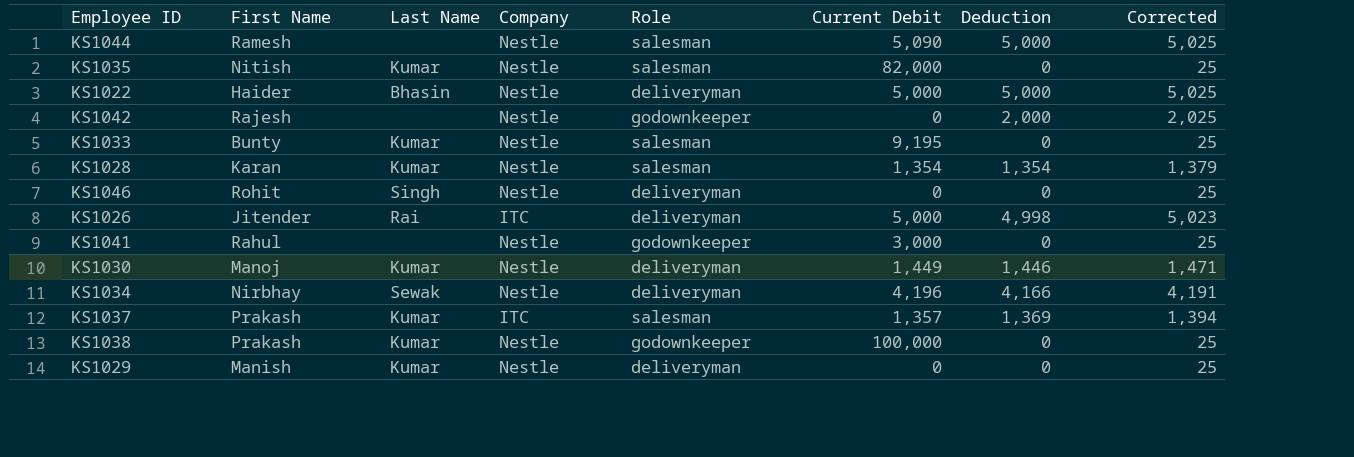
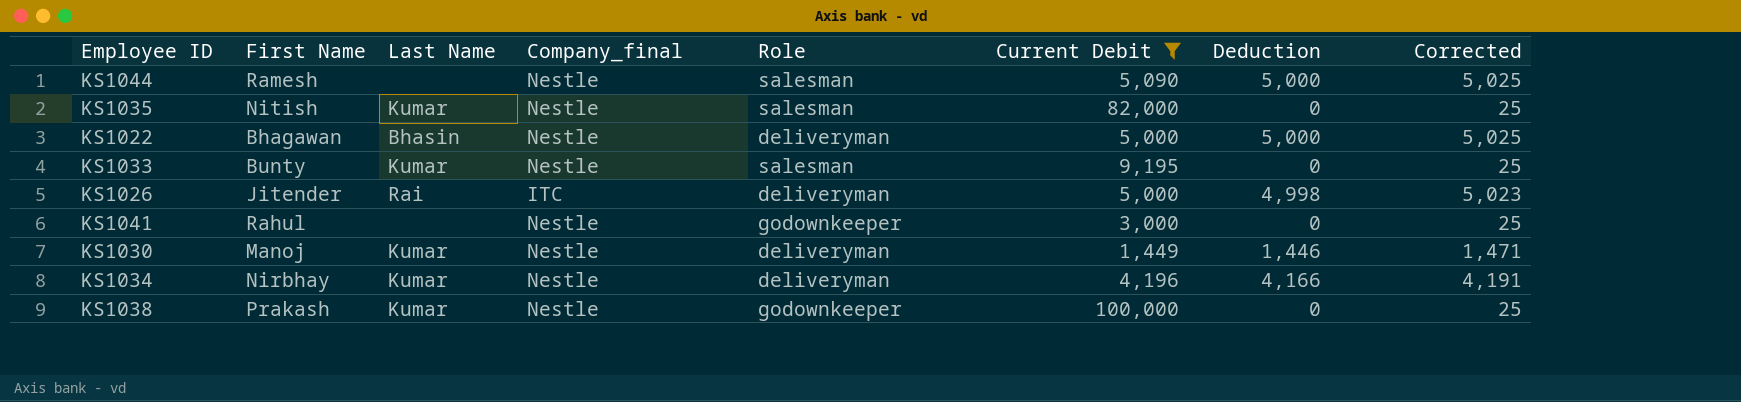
filter: none -> Current Debit >= 1,449
column name: Company -> Company_final
KS1022 | First Name: Haider -> Bhagawan
KS1034 | Last Name: Sewak -> Kumar

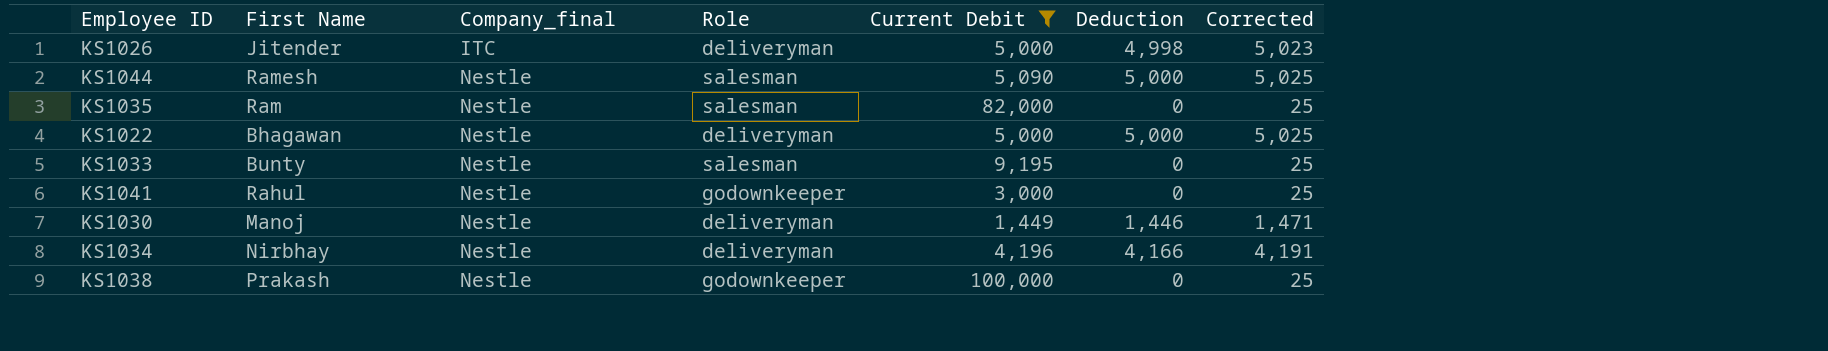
row order: none -> Company_final ascending
column Last Name | position: 3 -> none
KS1035 | First Name: Nitish -> Ram

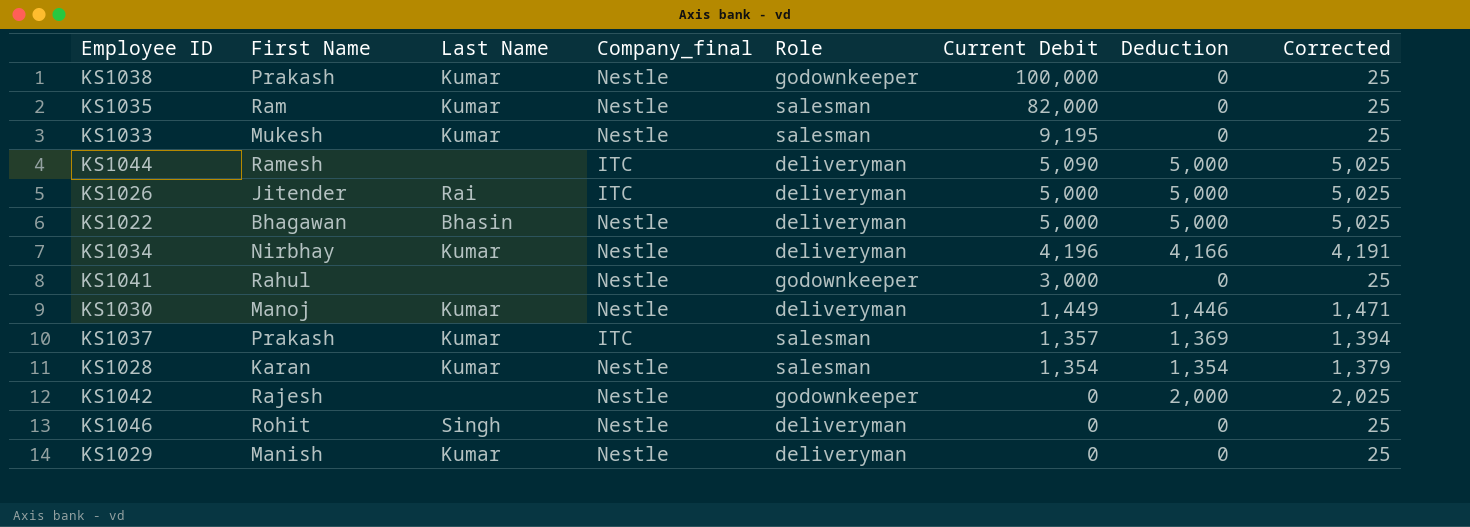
filter: Current Debit >= 1,449 -> none
row order: Company_final ascending -> Current Debit descending
column Last Name | position: none -> 3
KS1033 | First Name: Bunty -> Mukesh
KS1044 | Company_final: Nestle -> ITC
KS1044 | Role: salesman -> deliveryman
KS1026 | Deduction: 4,998 -> 5,000
KS1026 | Corrected: 5,023 -> 5,025

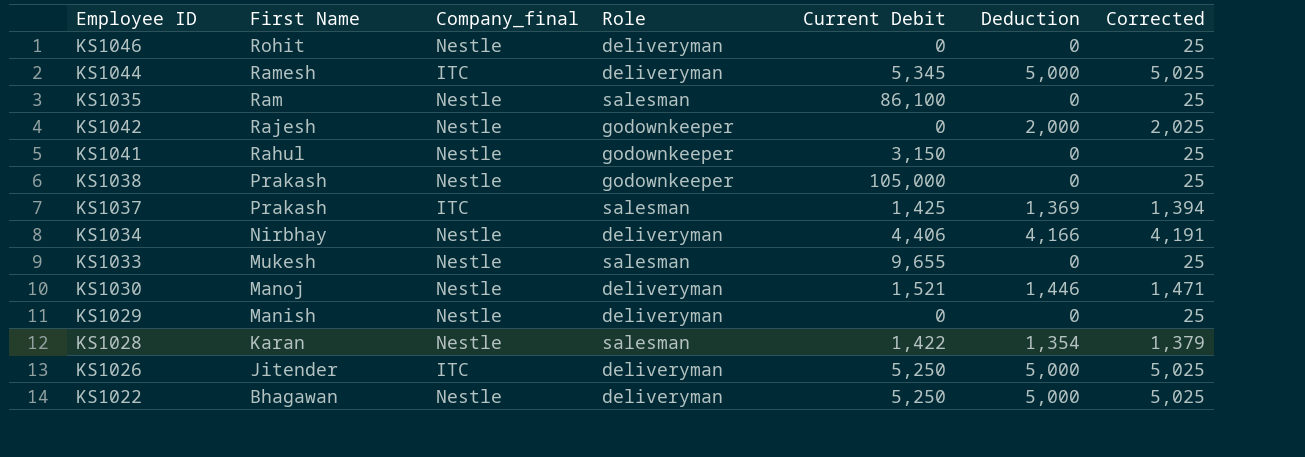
row order: Current Debit descending -> First Name descending
column Last Name | position: 3 -> none
KS1044 | Current Debit: 5,090 -> 5,345
KS1035 | Current Debit: 82,000 -> 86,100
KS1041 | Current Debit: 3,000 -> 3,150
KS1038 | Current Debit: 100,000 -> 105,000
KS1037 | Current Debit: 1,357 -> 1,425
KS1034 | Current Debit: 4,196 -> 4,406
KS1033 | Current Debit: 9,195 -> 9,655
KS1030 | Current Debit: 1,449 -> 1,521
KS1028 | Current Debit: 1,354 -> 1,422
KS1026 | Current Debit: 5,000 -> 5,250
KS1022 | Current Debit: 5,000 -> 5,250

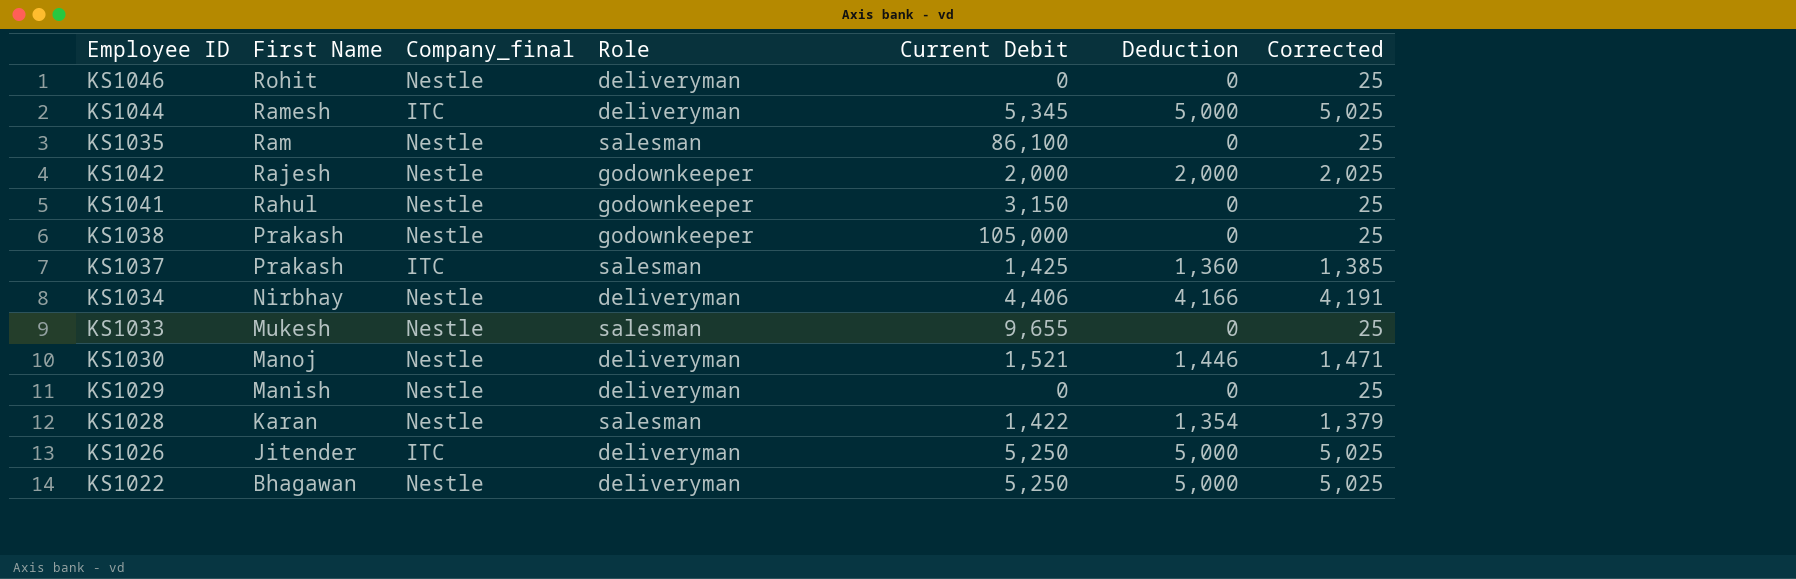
KS1042 | Current Debit: 0 -> 2,000
KS1037 | Deduction: 1,369 -> 1,360
KS1037 | Corrected: 1,394 -> 1,385

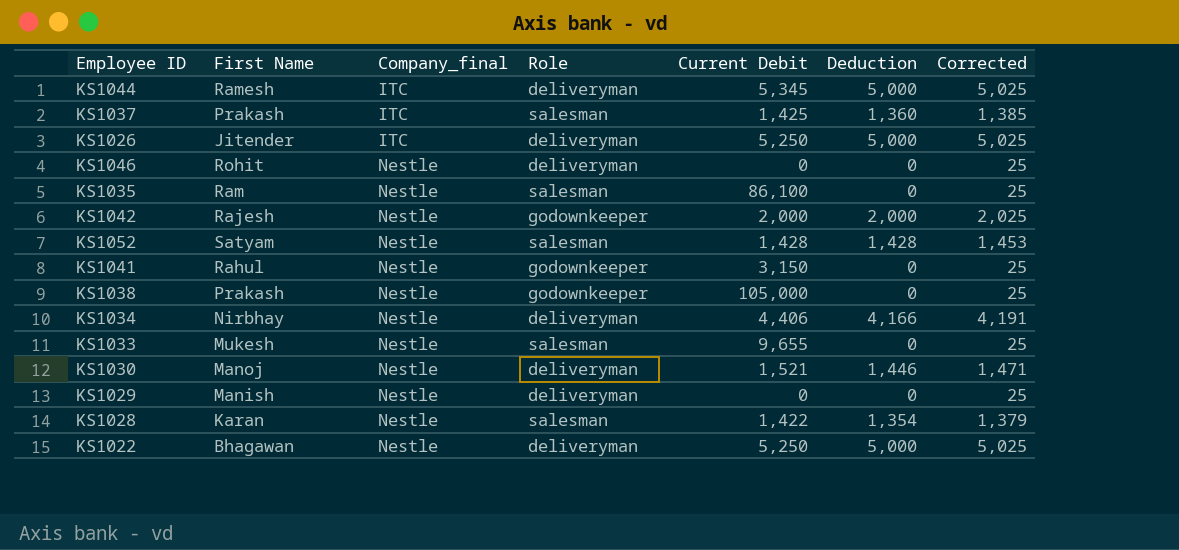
row order: First Name descending -> Company_final ascending
row KS1052: none -> Satyam | Nestle | salesman | 1,428 | 1,428 | 1,453

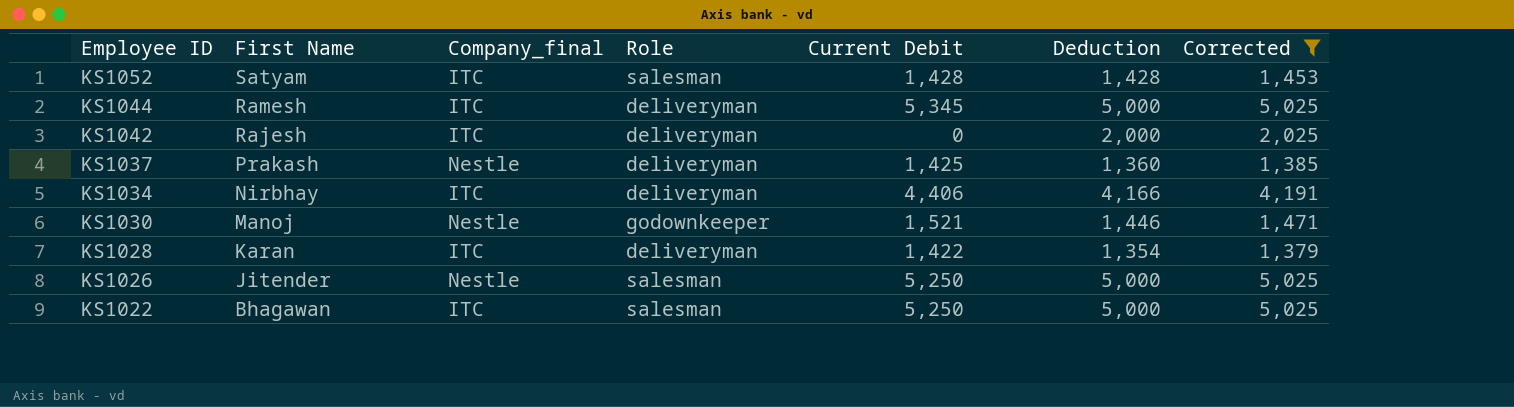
filter: none -> Corrected != 25
row order: Company_final ascending -> Employee ID descending
KS1052 | Company_final: Nestle -> ITC
KS1042 | Company_final: Nestle -> ITC
KS1042 | Role: godownkeeper -> deliveryman
KS1042 | Current Debit: 2,000 -> 0
KS1037 | Company_final: ITC -> Nestle
KS1037 | Role: salesman -> deliveryman
KS1034 | Company_final: Nestle -> ITC
KS1030 | Role: deliveryman -> godownkeeper
KS1028 | Company_final: Nestle -> ITC
KS1028 | Role: salesman -> deliveryman
KS1026 | Company_final: ITC -> Nestle
KS1026 | Role: deliveryman -> salesman
KS1022 | Company_final: Nestle -> ITC
KS1022 | Role: deliveryman -> salesman

